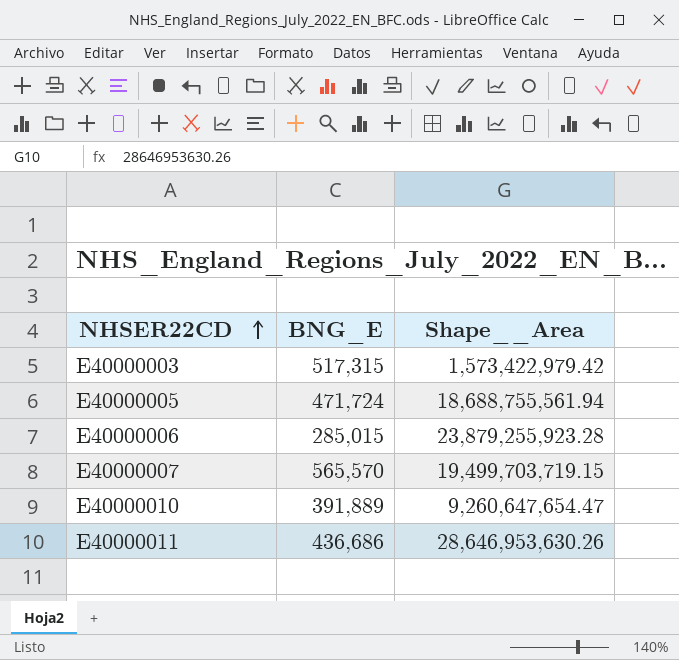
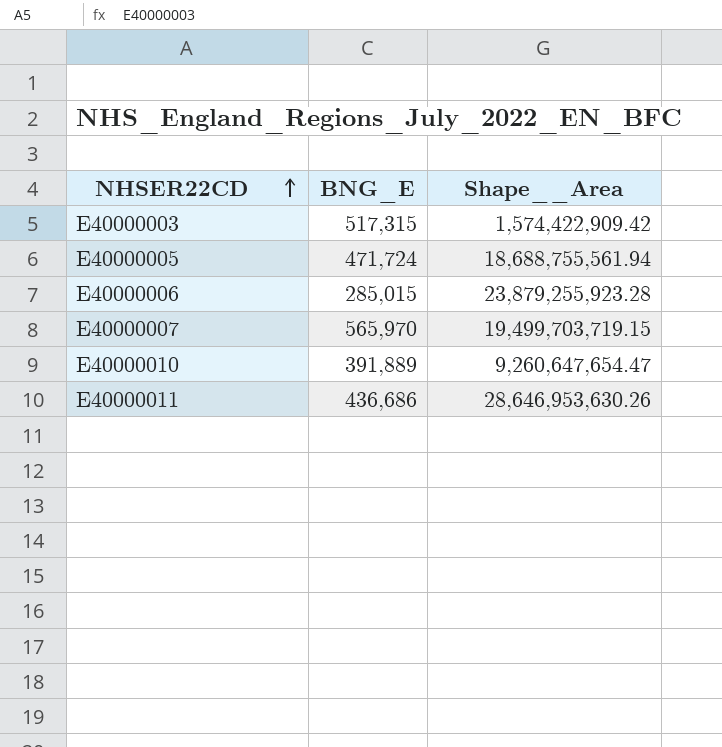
E40000003 | Shape__Area: 1,573,422,979.42 -> 1,574,422,909.42
E40000007 | BNG_E: 565,570 -> 565,970

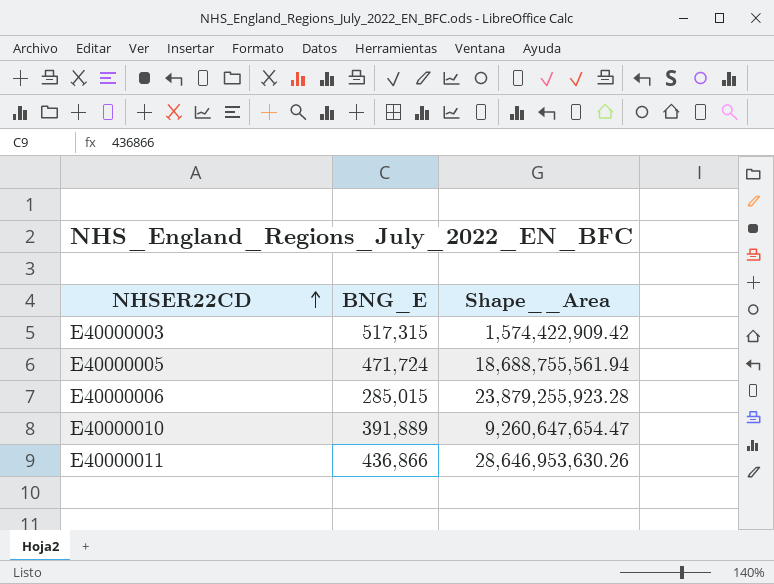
row E40000007: 565,970 | 19,499,703,719.15 -> none
E40000011 | BNG_E: 436,686 -> 436,866

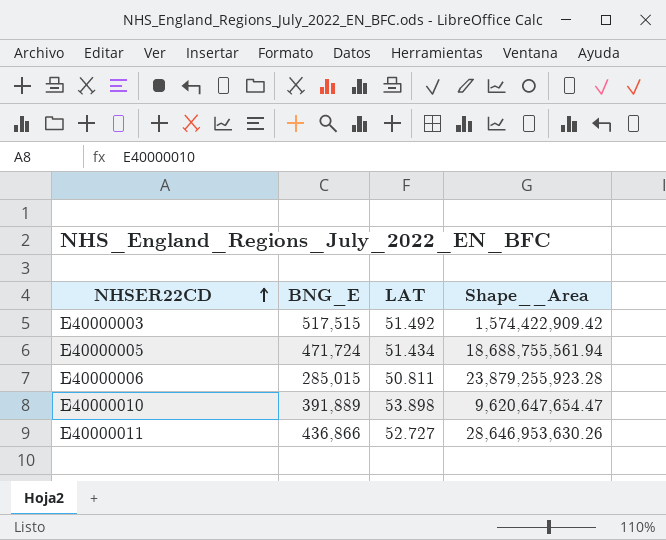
column LAT | position: none -> 3
E40000003 | BNG_E: 517,315 -> 517,515
E40000010 | Shape__Area: 9,260,647,654.47 -> 9,620,647,654.47

